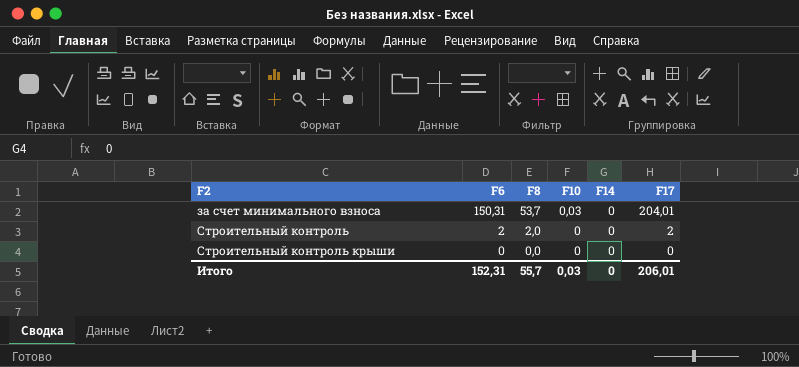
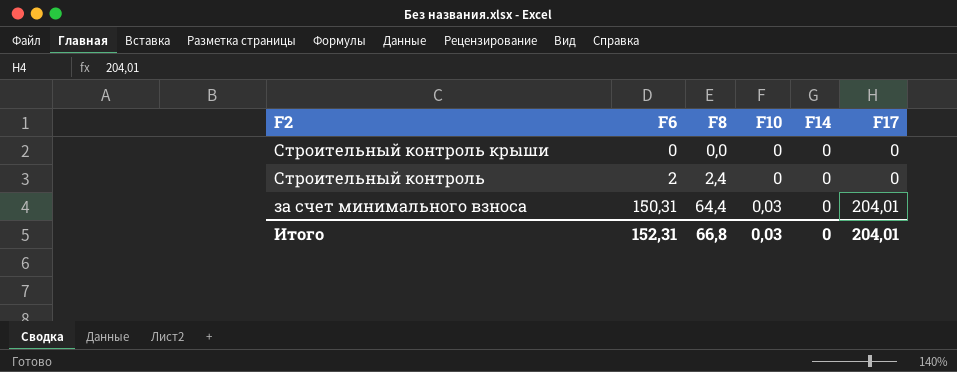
row order: F2 ascending -> F2 descending
Строительный контроль | F8: 2,0 -> 2,4
Строительный контроль | F17: 2 -> 0
за счет минимального взноса | F8: 53,7 -> 64,4
Итого | F8: 55,7 -> 66,8
Итого | F17: 206,01 -> 204,01

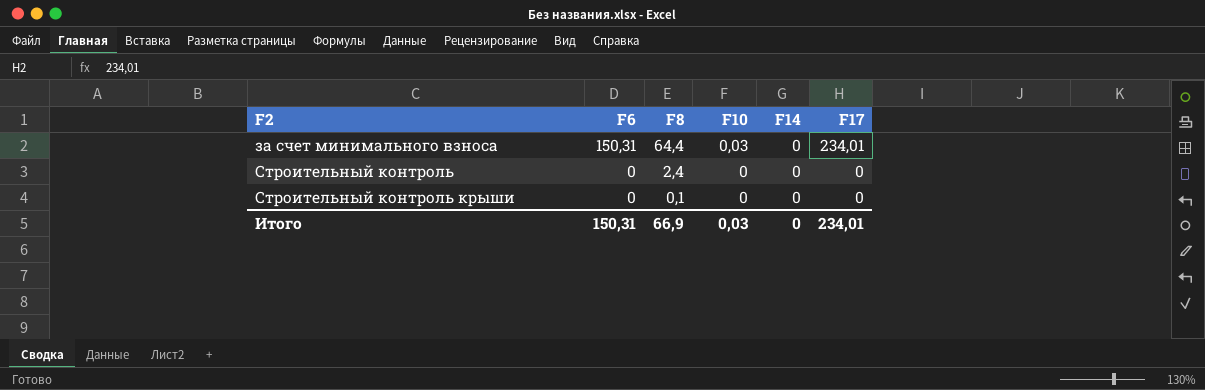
row order: F2 descending -> F2 ascending
за счет минимального взноса | F17: 204,01 -> 234,01
Строительный контроль | F6: 2 -> 0
Строительный контроль крыши | F8: 0,0 -> 0,1
Итого | F6: 152,31 -> 150,31
Итого | F8: 66,8 -> 66,9
Итого | F17: 204,01 -> 234,01

